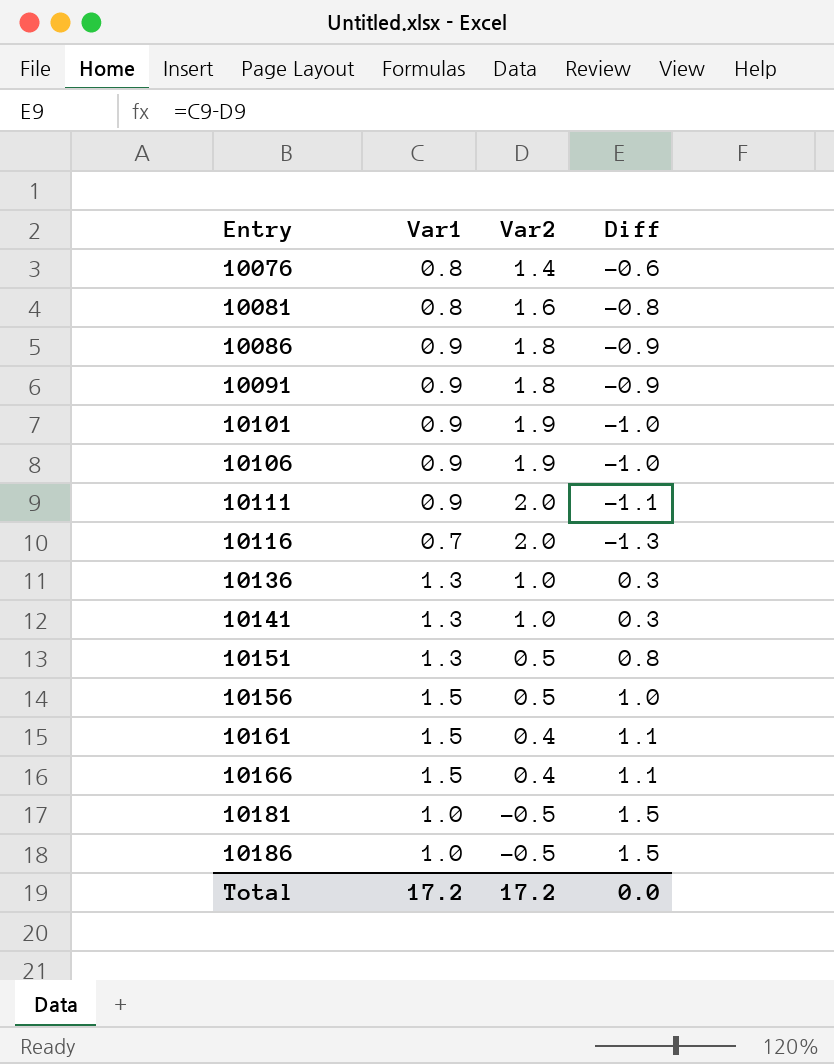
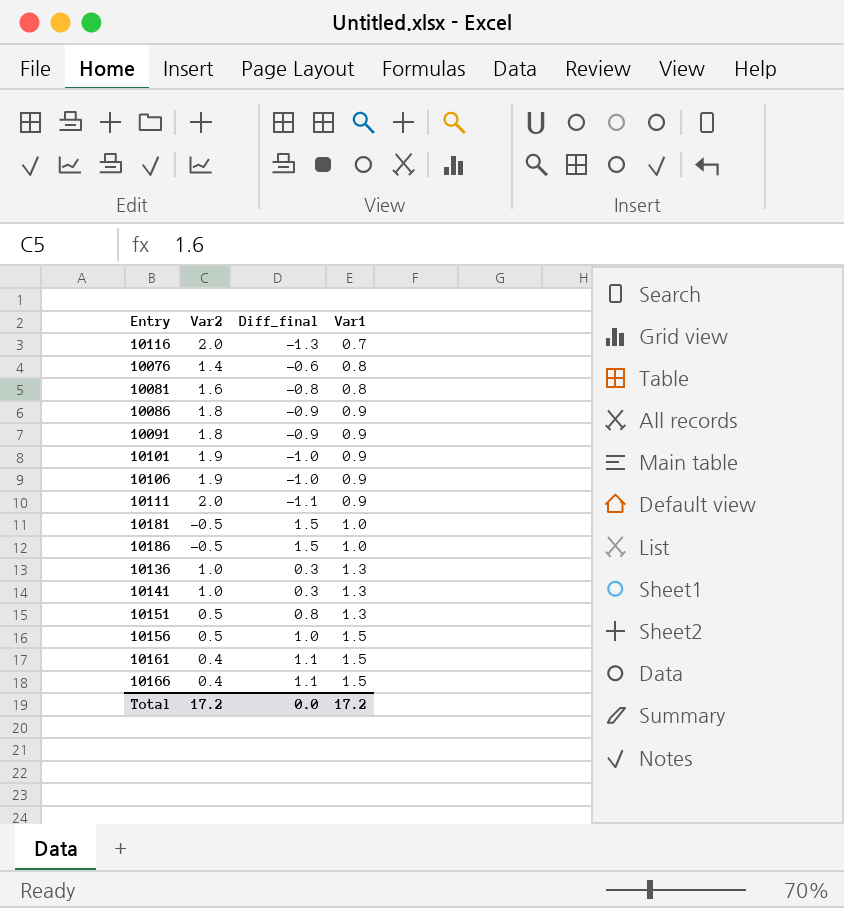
row order: Entry ascending -> Var1 ascending
column name: Diff -> Diff_final
column Var1 | position: 2 -> 4

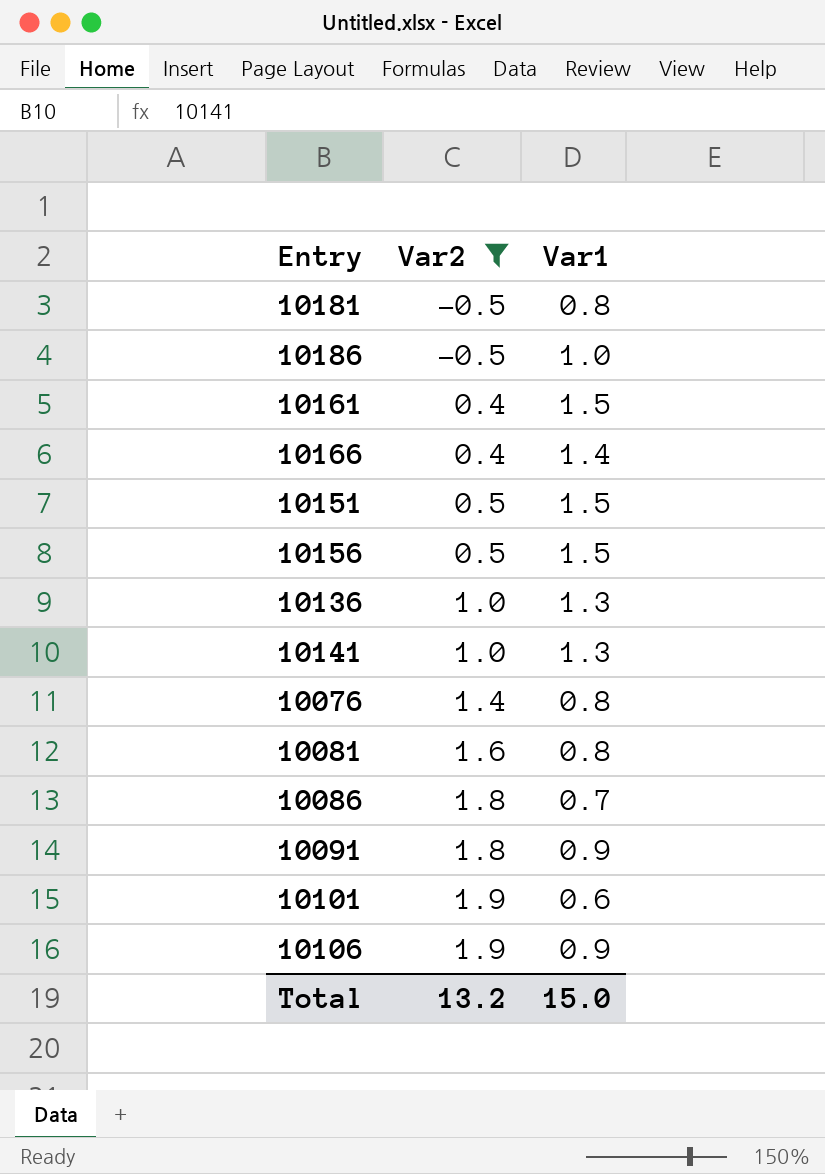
filter: none -> Var2 != 2.0
row order: Var1 ascending -> Var2 ascending
column Diff_final | formula: [Var1] - [Var2] -> none
10181 | Var1: 1.0 -> 0.8
10166 | Var1: 1.5 -> 1.4
10151 | Var1: 1.3 -> 1.5
10086 | Var1: 0.9 -> 0.7
10101 | Var1: 0.9 -> 0.6
Total | Var2: 17.2 -> 13.2
Total | Var1: 17.2 -> 15.0

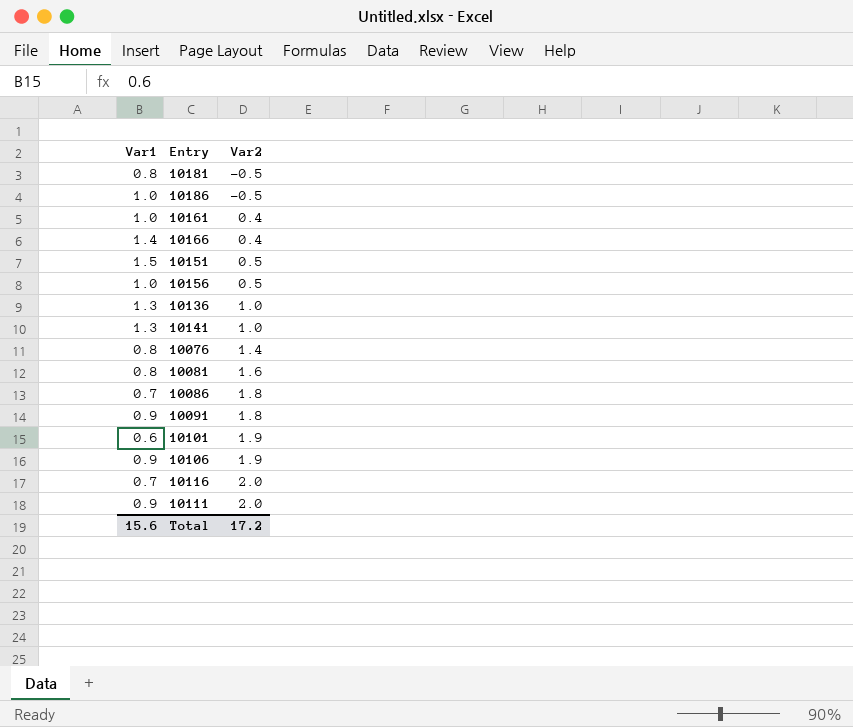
filter: Var2 != 2.0 -> none
column Var1 | position: 3 -> 1
10161 | Var1: 1.5 -> 1.0
10156 | Var1: 1.5 -> 1.0
Total | Var1: 15.0 -> 15.6
Total | Var2: 13.2 -> 17.2

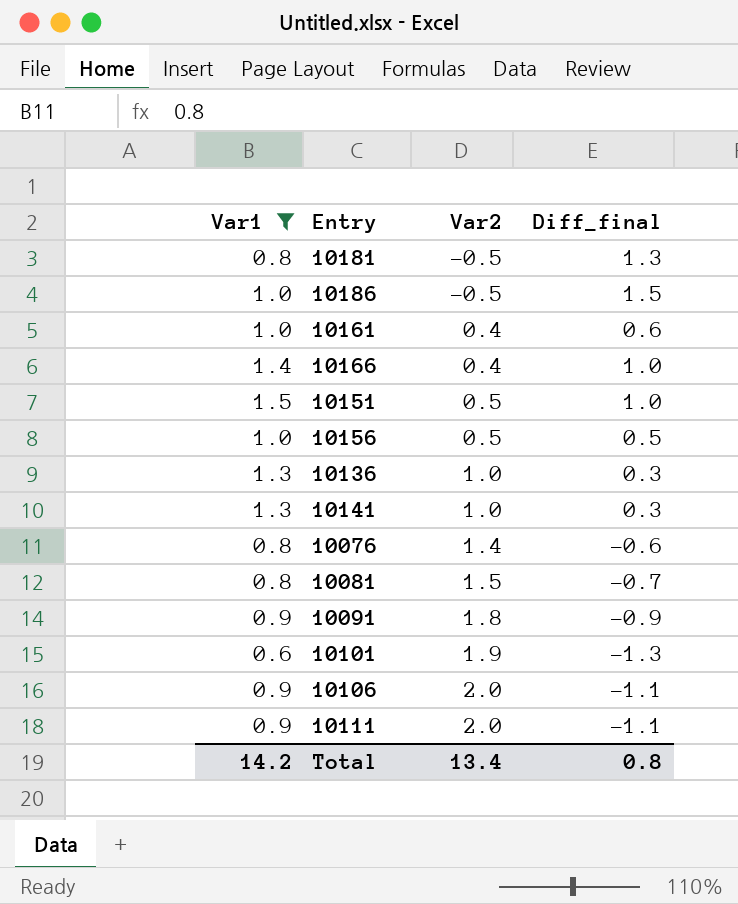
filter: none -> Var1 != 0.7
column Diff_final | formula: none -> [Var1] - [Var2]
10081 | Var2: 1.6 -> 1.5
10106 | Var2: 1.9 -> 2.0
Total | Var1: 15.6 -> 14.2
Total | Var2: 17.2 -> 13.4

